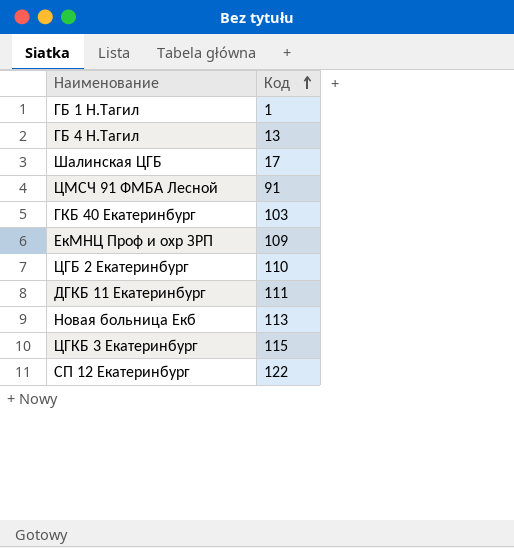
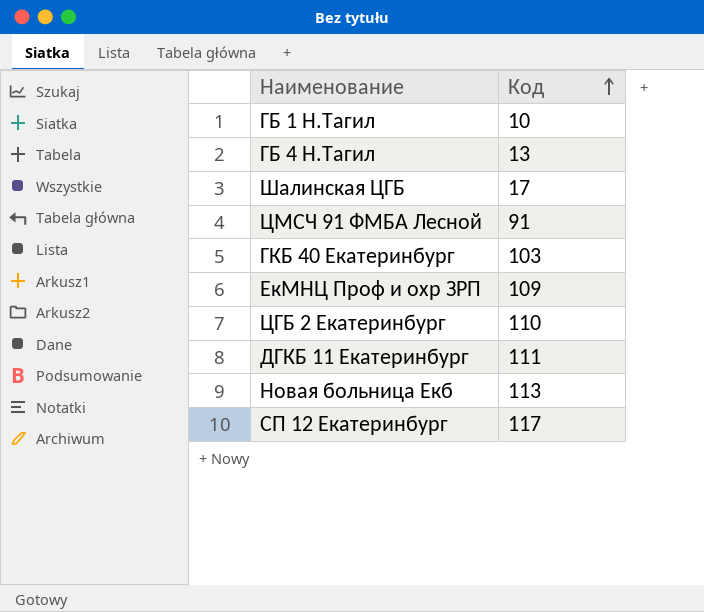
row ЦГКБ 3 Екатеринбург: 115 -> none
ГБ 1 Н.Тагил | Код: 1 -> 10
СП 12 Екатеринбург | Код: 122 -> 117

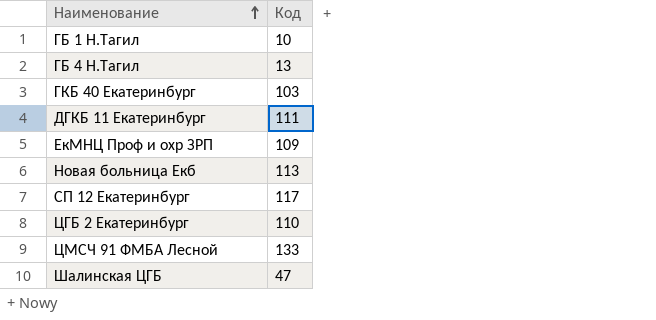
row order: Код ascending -> Наименование ascending
ЦМСЧ 91 ФМБА Лесной | Код: 91 -> 133
Шалинская ЦГБ | Код: 17 -> 47

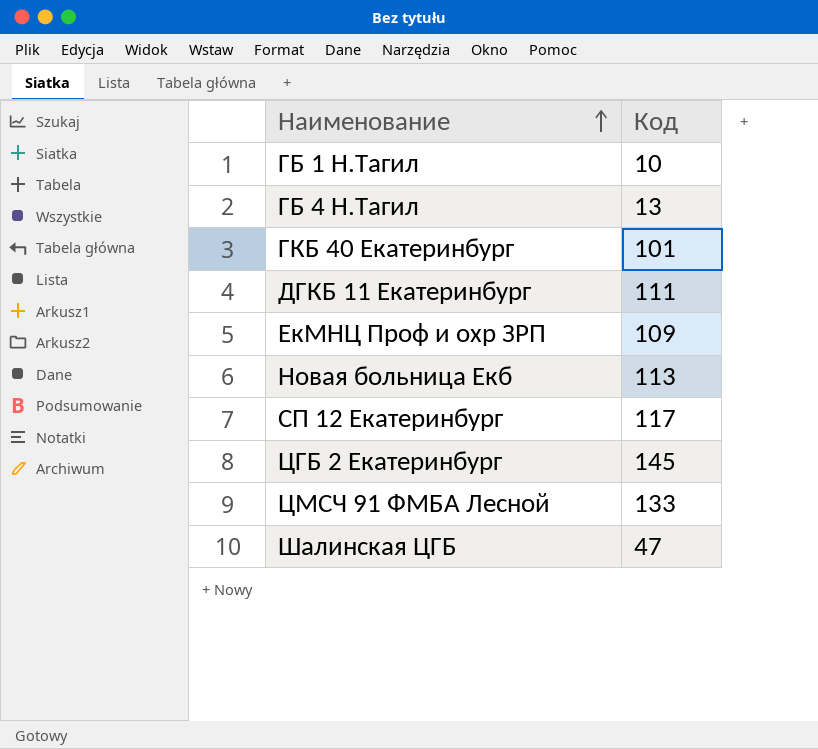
ГКБ 40 Екатеринбург | Код: 103 -> 101
ЦГБ 2 Екатеринбург | Код: 110 -> 145

